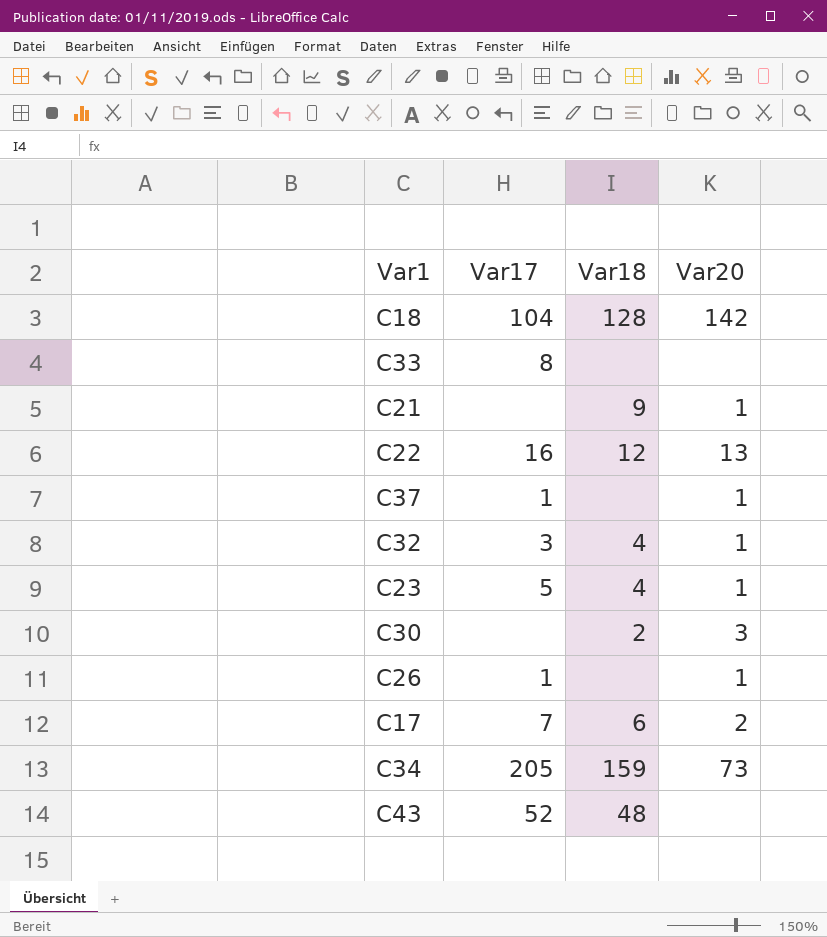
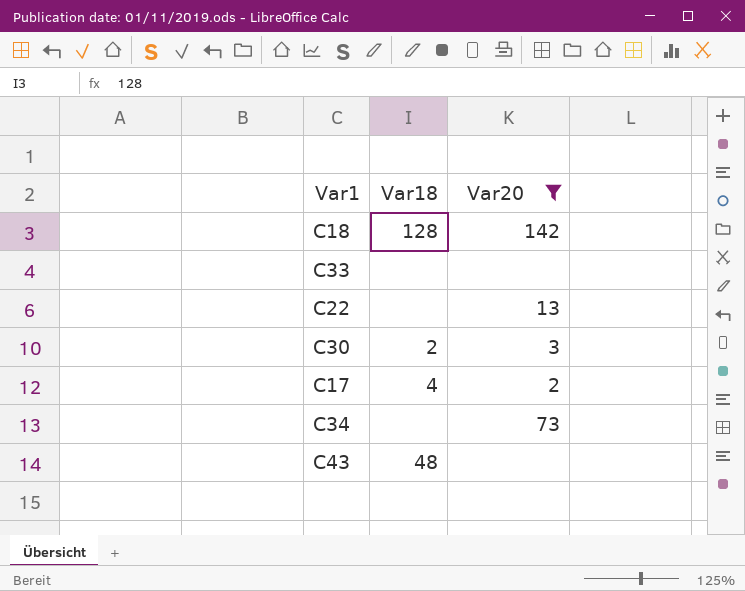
filter: none -> Var20 != 1
column Var17 | position: 2 -> none
C22 | Var18: 12 -> none
C17 | Var18: 6 -> 4
C34 | Var18: 159 -> none

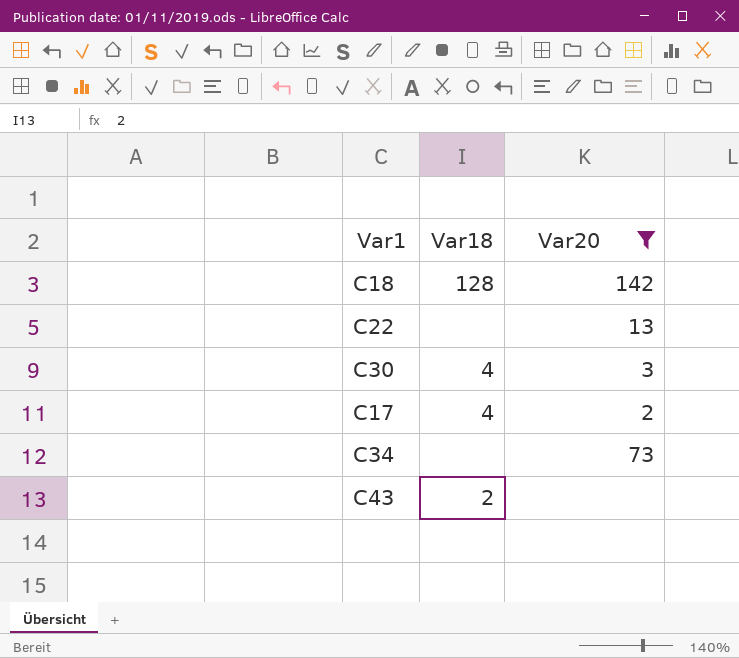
row C33: none | none -> none
C30 | Var18: 2 -> 4
C43 | Var18: 48 -> 2

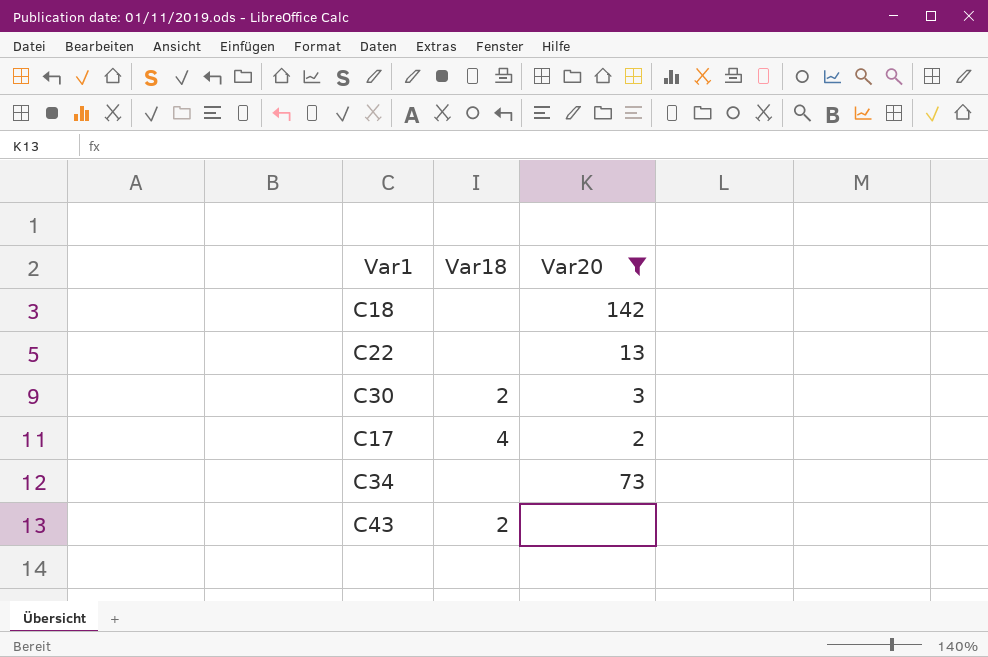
C18 | Var18: 128 -> none
C30 | Var18: 4 -> 2

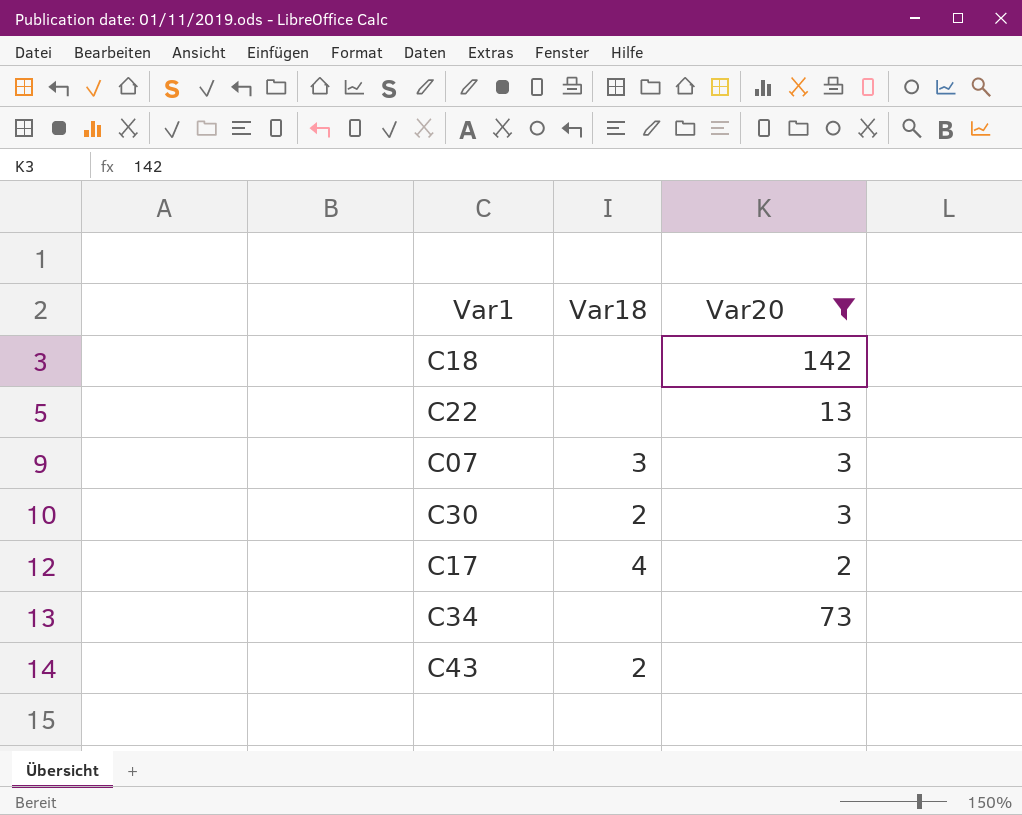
row C07: none -> 3 | 3

